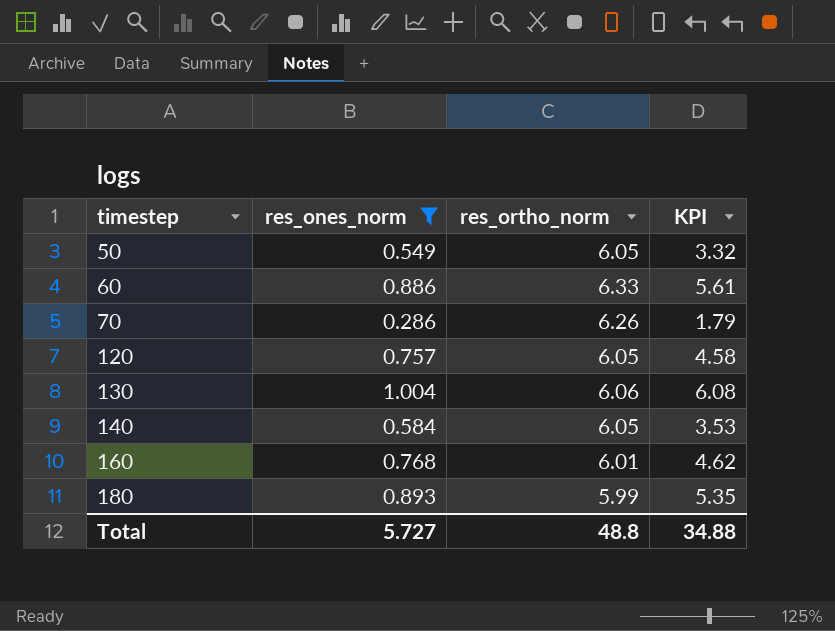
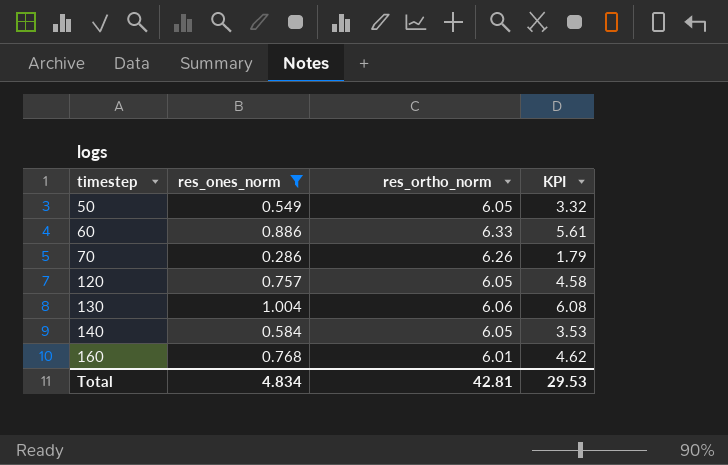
row 180: 0.893 | 5.99 | 5.35 -> none
Total | res_ones_norm: 5.727 -> 4.834
Total | res_ortho_norm: 48.8 -> 42.81
Total | KPI: 34.88 -> 29.53

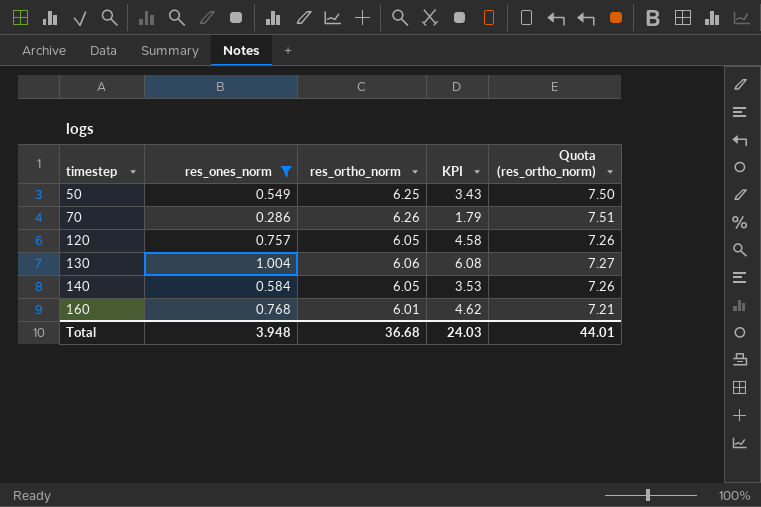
column Quota (res_ortho_norm) | formula: none -> [res_ortho_norm] * 1.2
row 60: 0.886 | 6.33 | 5.61 -> none
50 | res_ortho_norm: 6.05 -> 6.25
50 | KPI: 3.32 -> 3.43
Total | res_ones_norm: 4.834 -> 3.948
Total | res_ortho_norm: 42.81 -> 36.68
Total | KPI: 29.53 -> 24.03

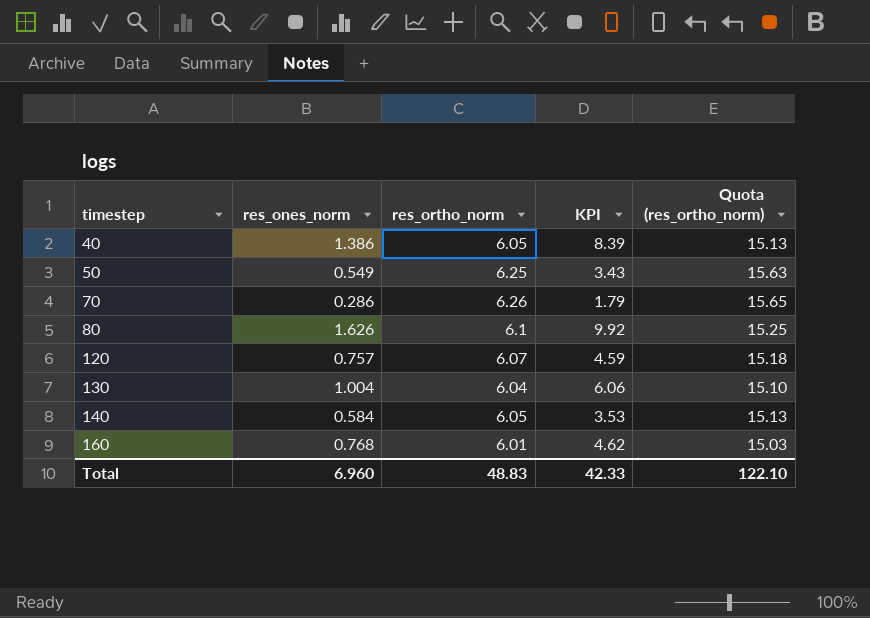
filter: res_ones_norm <= 1.004 -> none
column Quota (res_ortho_norm) | formula: [res_ortho_norm] * 1.2 -> [res_ortho_norm] * 2.5
120 | res_ortho_norm: 6.05 -> 6.07
120 | KPI: 4.58 -> 4.59
130 | res_ortho_norm: 6.06 -> 6.04
130 | KPI: 6.08 -> 6.06
Total | res_ones_norm: 3.948 -> 6.960
Total | res_ortho_norm: 36.68 -> 48.83
Total | KPI: 24.03 -> 42.33
Total | Quota (res_ortho_norm): 44.01 -> 122.10

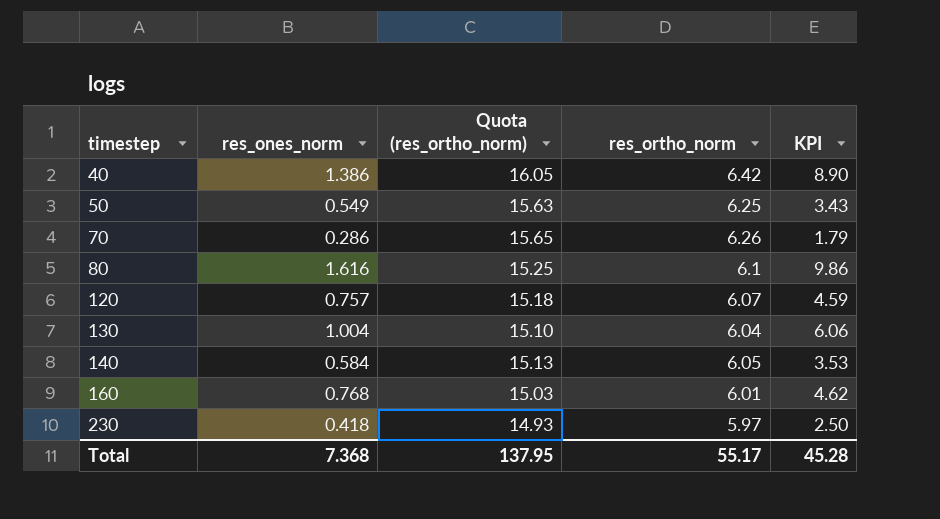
column Quota (res_ortho_norm) | position: 5 -> 3
40 | Quota (res_ortho_norm): 15.13 -> 16.05
40 | res_ortho_norm: 6.05 -> 6.42
40 | KPI: 8.39 -> 8.90
80 | res_ones_norm: 1.626 -> 1.616
80 | KPI: 9.92 -> 9.86
row 230: none -> 0.418 | 14.93 | 5.97 | 2.50
Total | res_ones_norm: 6.960 -> 7.368
Total | Quota (res_ortho_norm): 122.10 -> 137.95
Total | res_ortho_norm: 48.83 -> 55.17
Total | KPI: 42.33 -> 45.28

